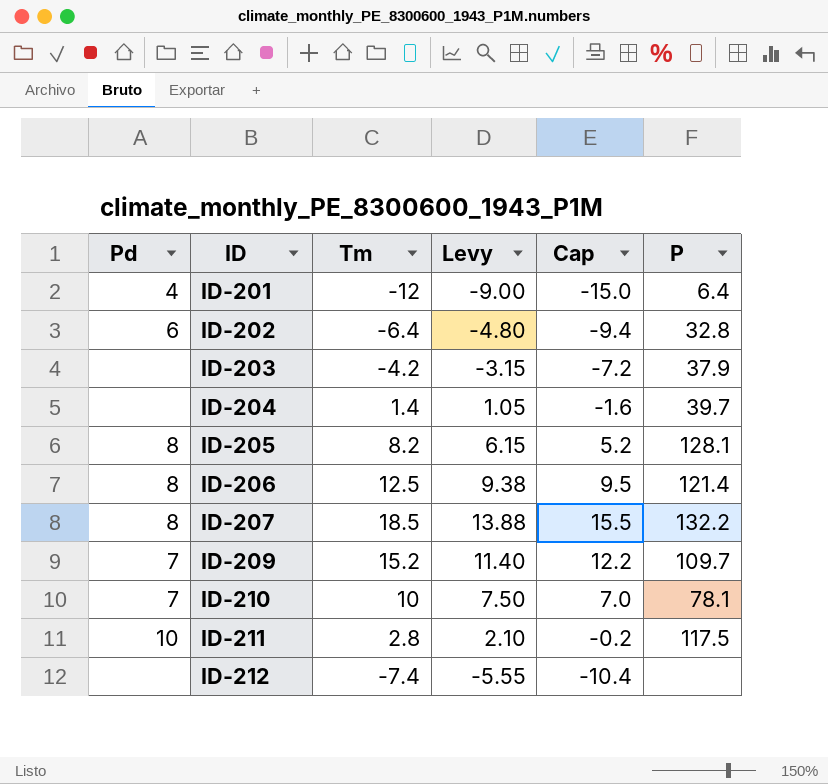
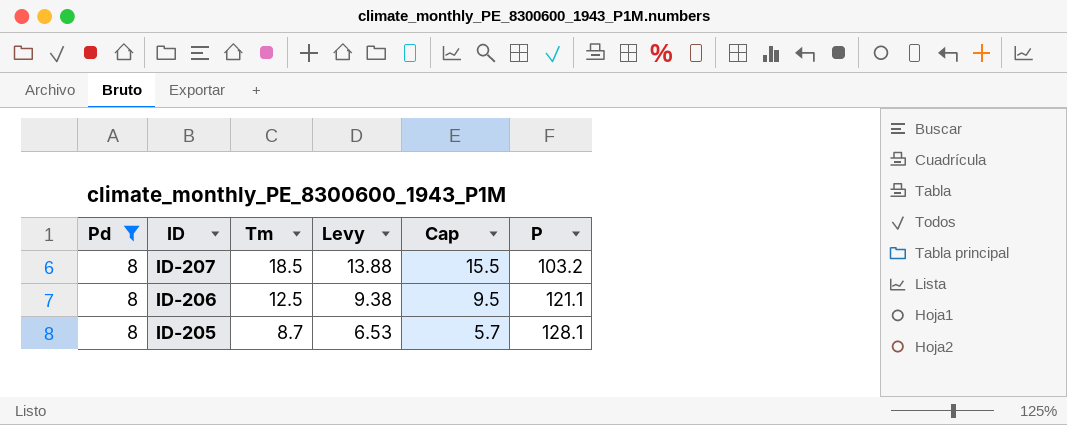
filter: none -> Pd = 8
row order: ID ascending -> ID descending
ID-207 | P: 132.2 -> 103.2
ID-206 | P: 121.4 -> 121.1
ID-205 | Tm: 8.2 -> 8.7
ID-205 | Levy: 6.15 -> 6.53
ID-205 | Cap: 5.2 -> 5.7

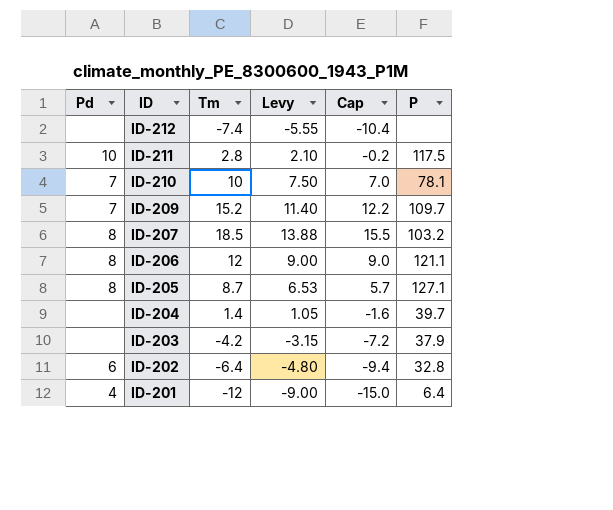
filter: Pd = 8 -> none
ID-206 | Tm: 12.5 -> 12
ID-206 | Levy: 9.38 -> 9.00
ID-206 | Cap: 9.5 -> 9.0
ID-205 | P: 128.1 -> 127.1

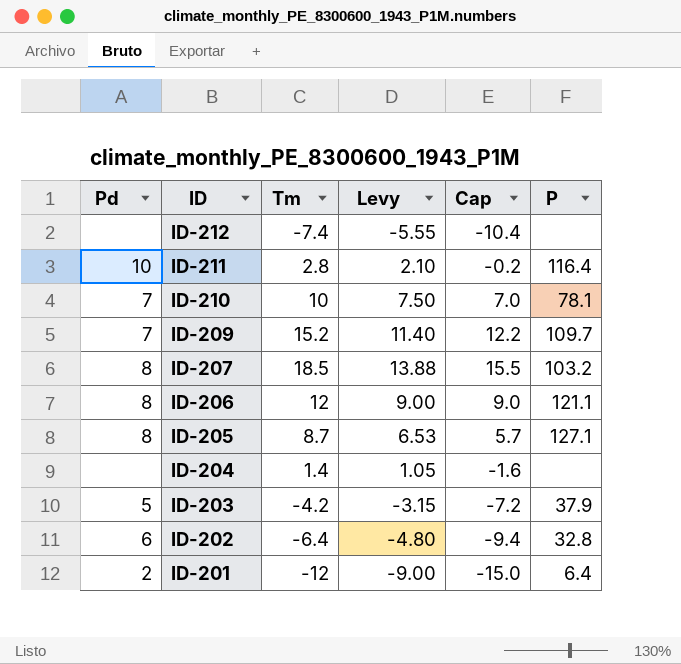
ID-211 | P: 117.5 -> 116.4
ID-204 | P: 39.7 -> none
ID-203 | Pd: none -> 5
ID-201 | Pd: 4 -> 2

